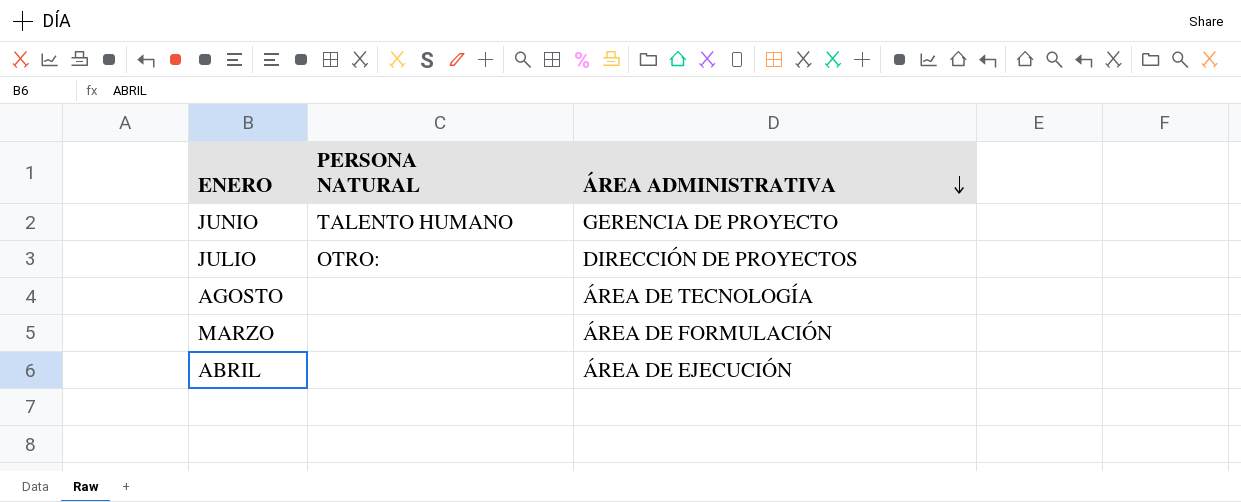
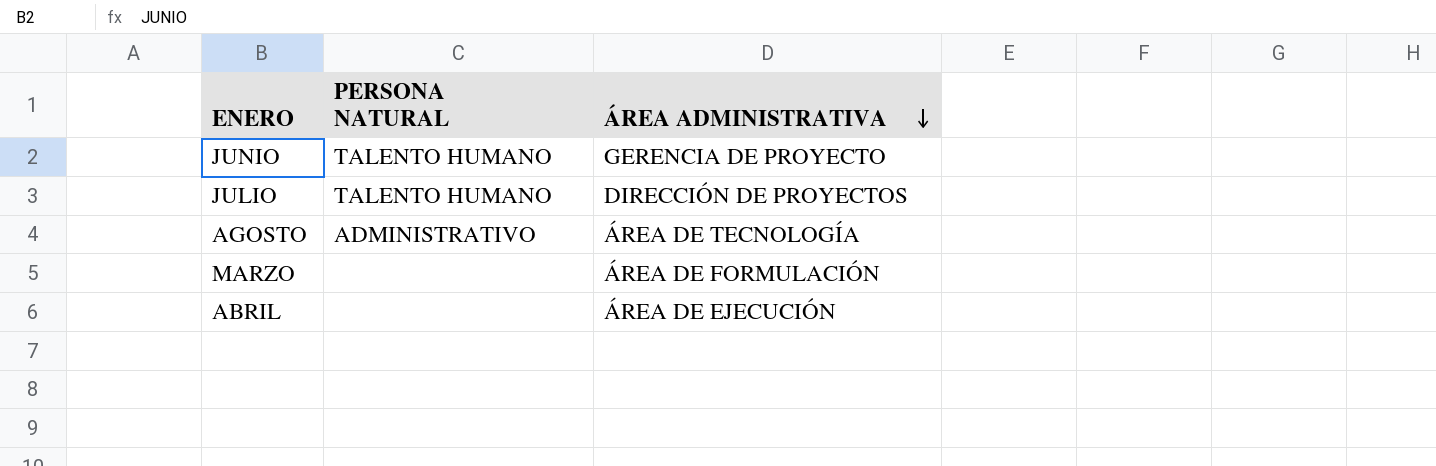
JULIO | PERSONA NATURAL: OTRO: -> TALENTO HUMANO
AGOSTO | PERSONA NATURAL: none -> ADMINISTRATIVO

